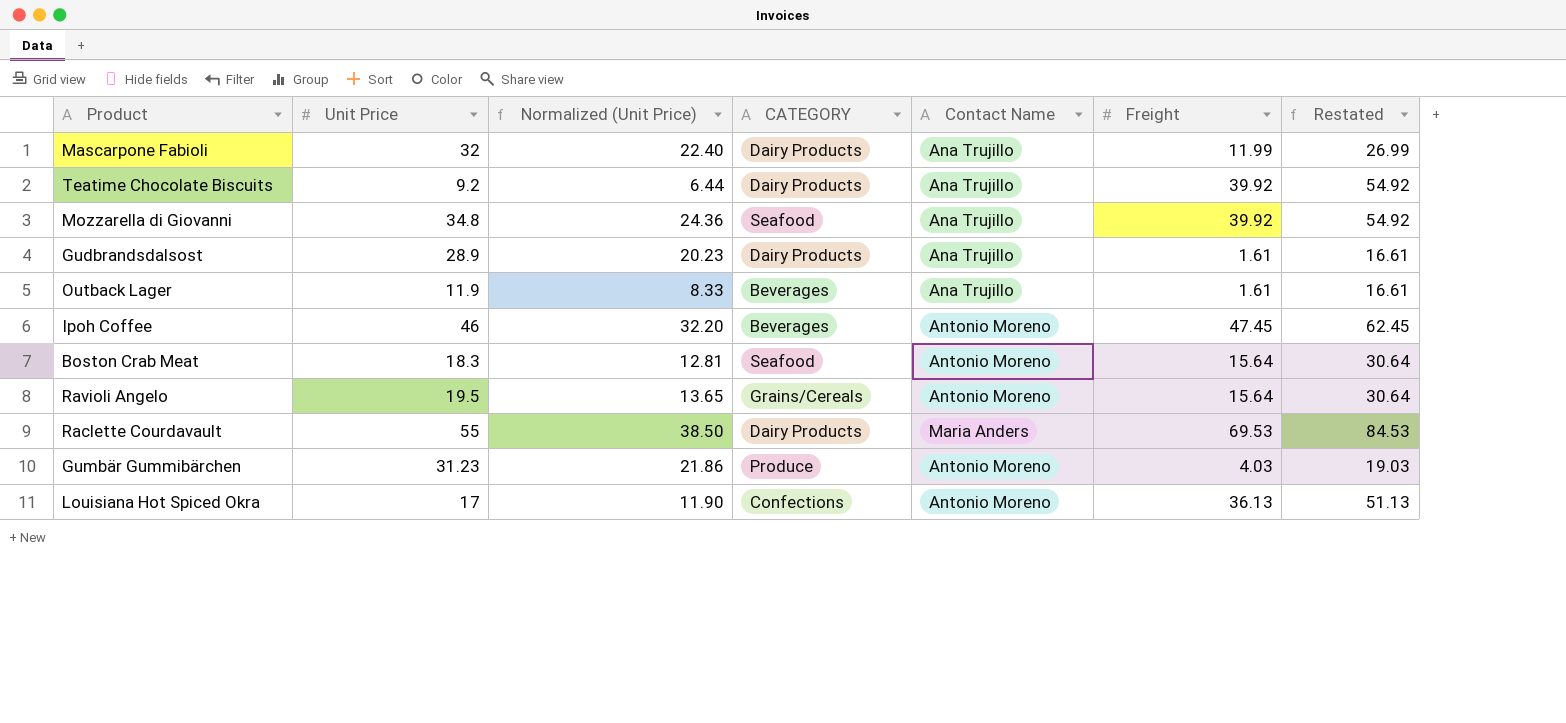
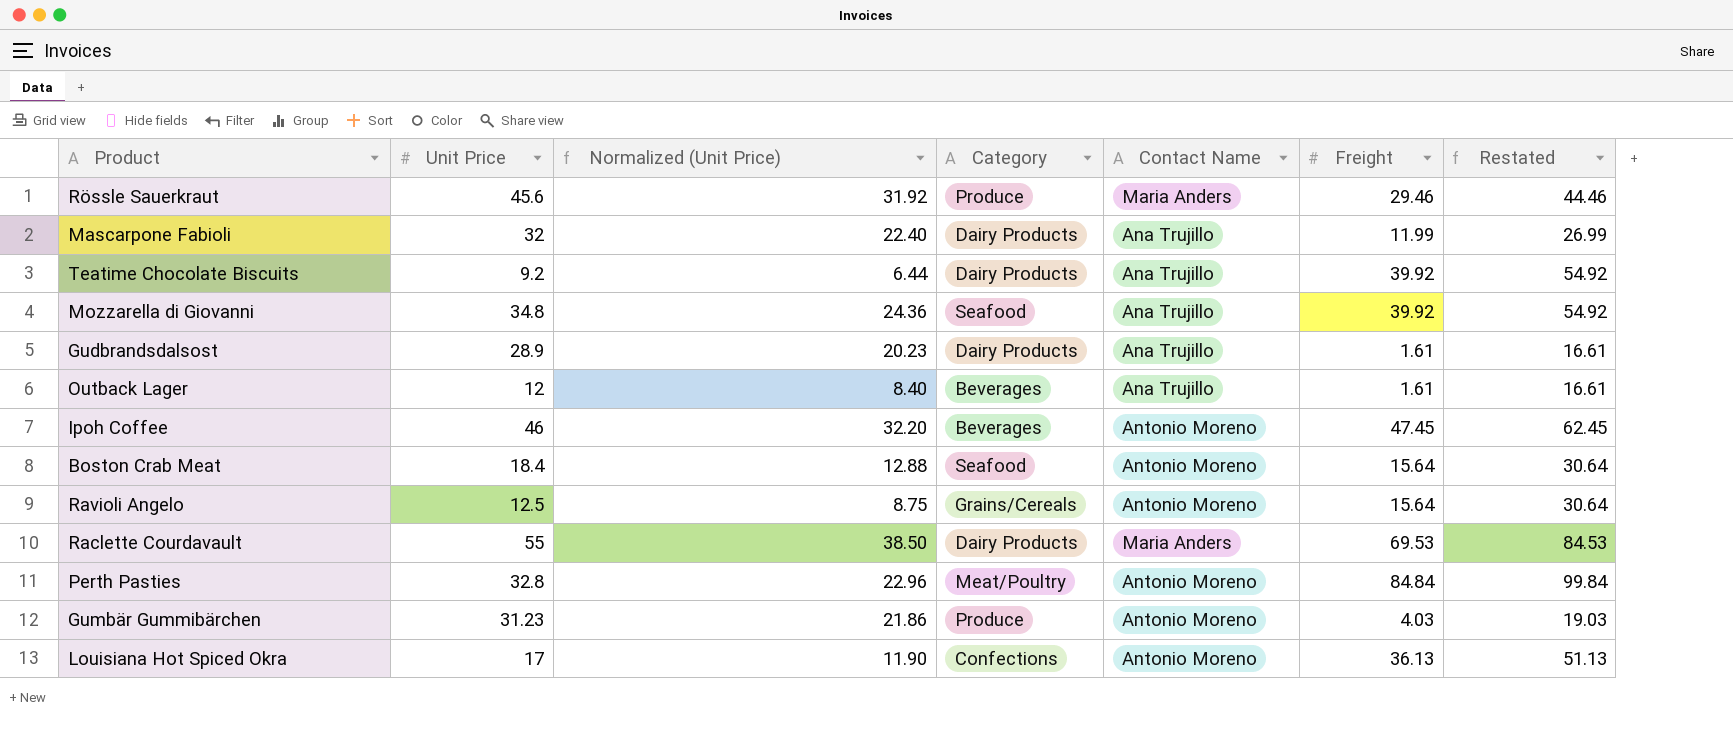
column name: CATEGORY -> Category
row Rössle Sauerkraut: none -> 45.6 | 31.92 | Produce | Maria Anders | 29.46 | 44.46
Outback Lager | Unit Price: 11.9 -> 12
Outback Lager | Normalized (Unit Price): 8.33 -> 8.40
Boston Crab Meat | Unit Price: 18.3 -> 18.4
Boston Crab Meat | Normalized (Unit Price): 12.81 -> 12.88
Ravioli Angelo | Unit Price: 19.5 -> 12.5
Ravioli Angelo | Normalized (Unit Price): 13.65 -> 8.75
row Perth Pasties: none -> 32.8 | 22.96 | Meat/Poultry | Antonio Moreno | 84.84 | 99.84

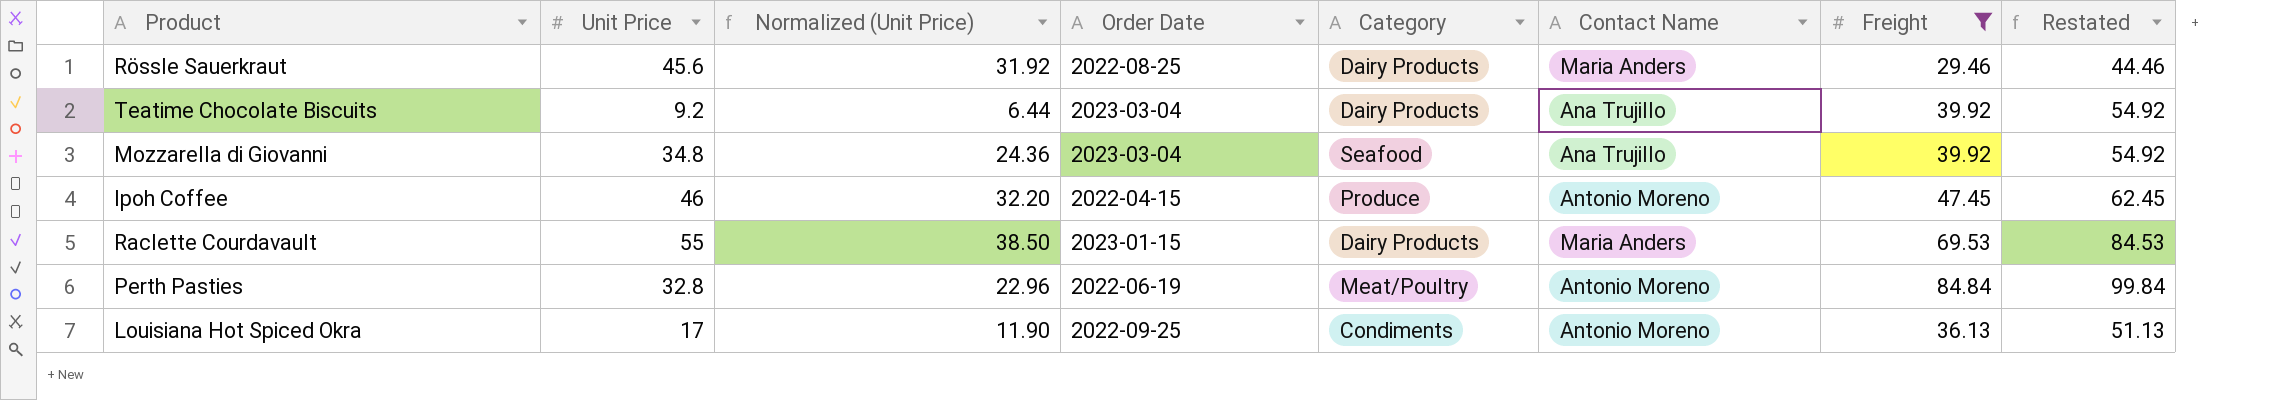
filter: none -> Freight >= 29.46
column Order Date | position: none -> 4
Rössle Sauerkraut | Category: Produce -> Dairy Products
Ipoh Coffee | Category: Beverages -> Produce
Louisiana Hot Spiced Okra | Category: Confections -> Condiments

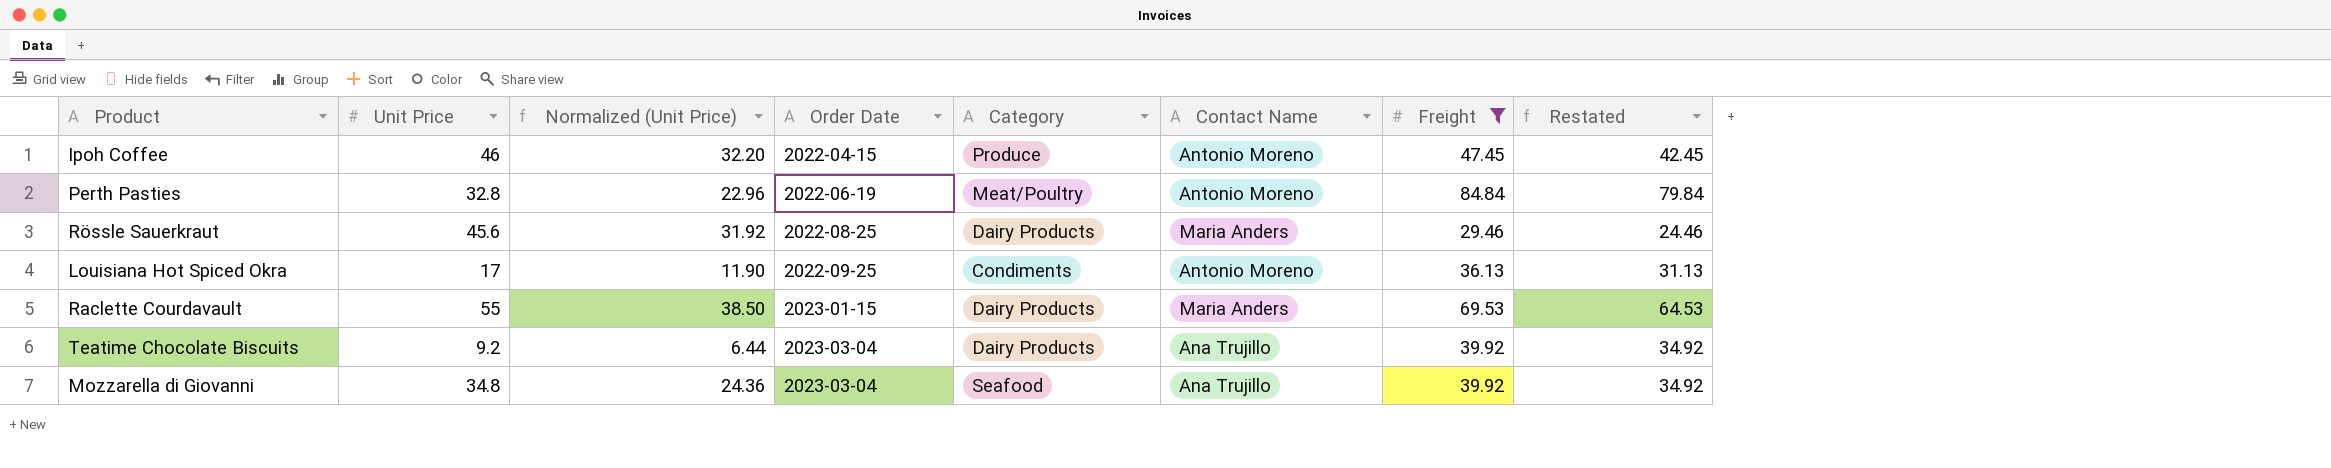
row order: none -> Order Date ascending
column Restated | formula: [Freight] + 15 -> [Freight] - 5

